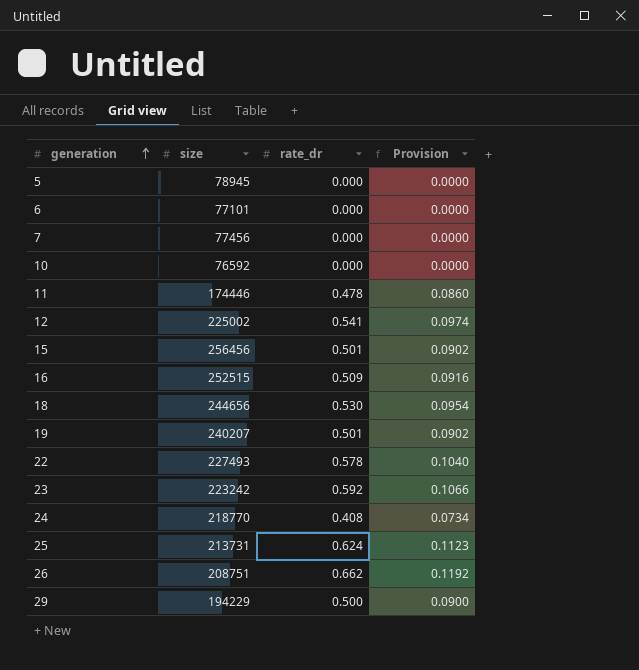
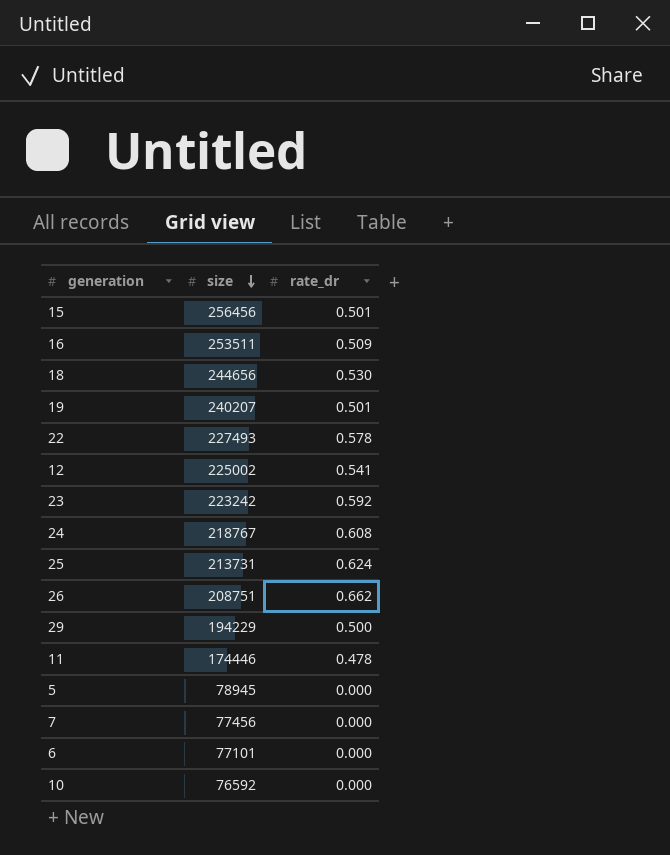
row order: generation ascending -> size descending
column Provision | formula: [rate_dr] * 0.18 -> none
16 | size: 252515 -> 253511
24 | size: 218770 -> 218767
24 | rate_dr: 0.408 -> 0.608

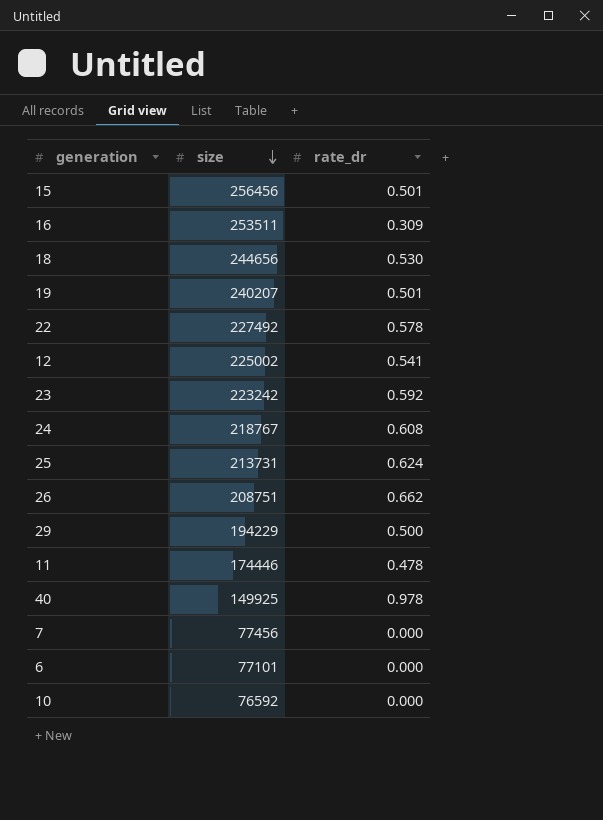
row 5: 78945 | 0.000 -> none
16 | rate_dr: 0.509 -> 0.309
22 | size: 227493 -> 227492
row 40: none -> 149925 | 0.978

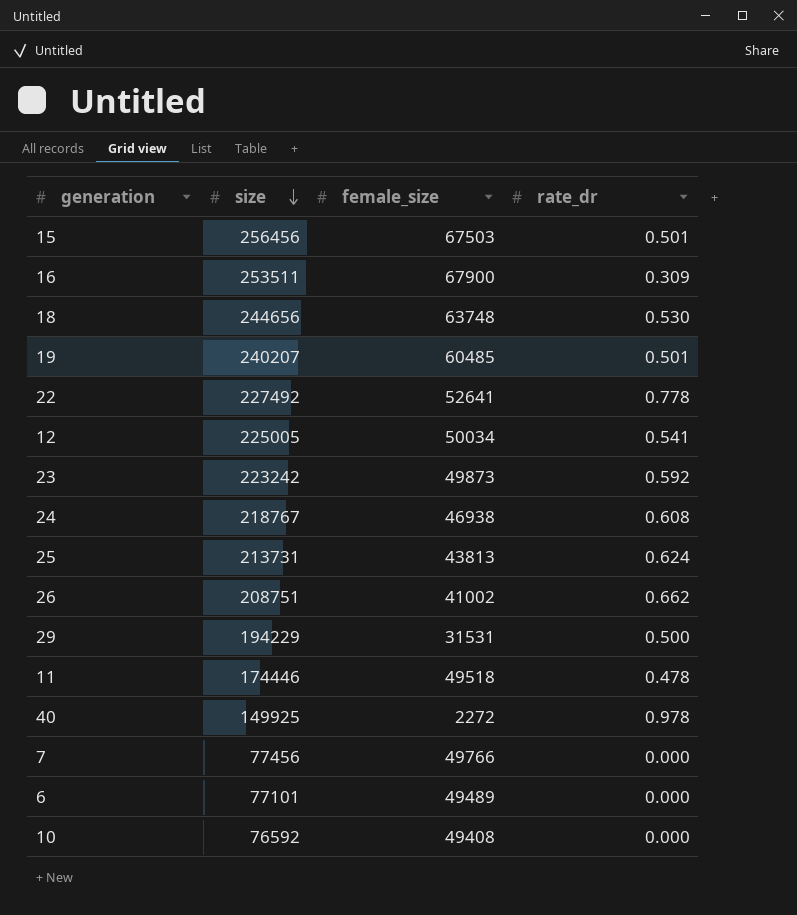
column female_size | position: none -> 3
22 | rate_dr: 0.578 -> 0.778
12 | size: 225002 -> 225005

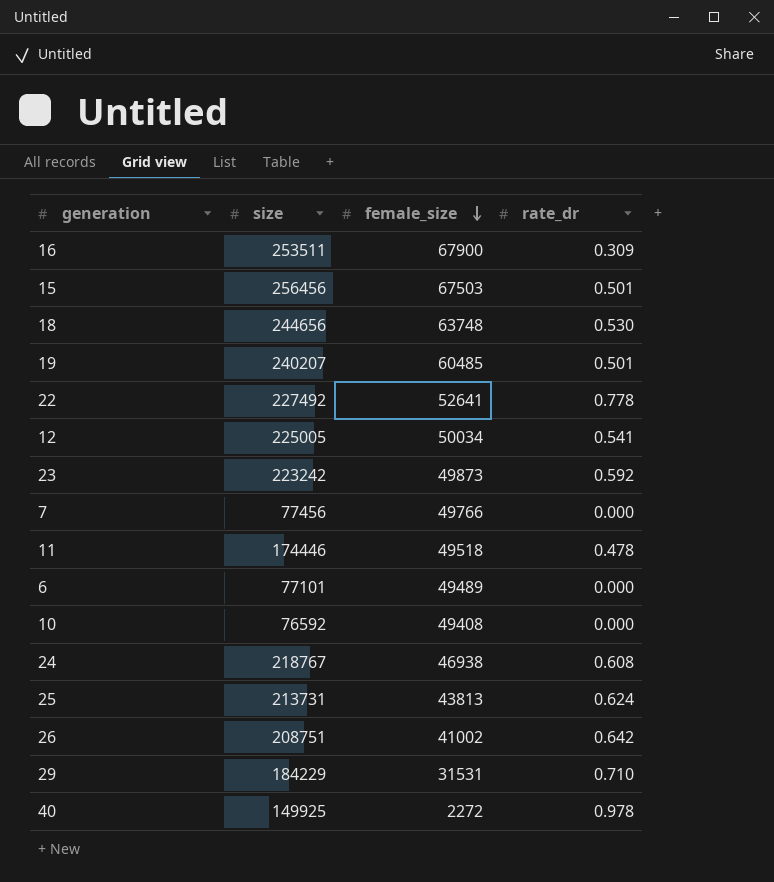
row order: size descending -> female_size descending
26 | rate_dr: 0.662 -> 0.642
29 | size: 194229 -> 184229
29 | rate_dr: 0.500 -> 0.710

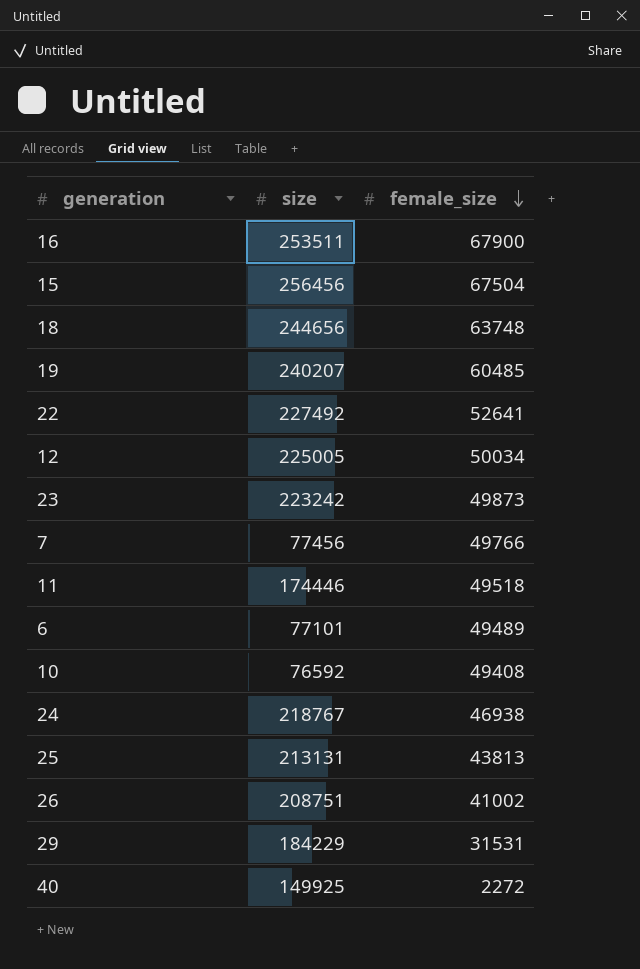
column rate_dr | position: 4 -> none
15 | female_size: 67503 -> 67504
25 | size: 213731 -> 213131

